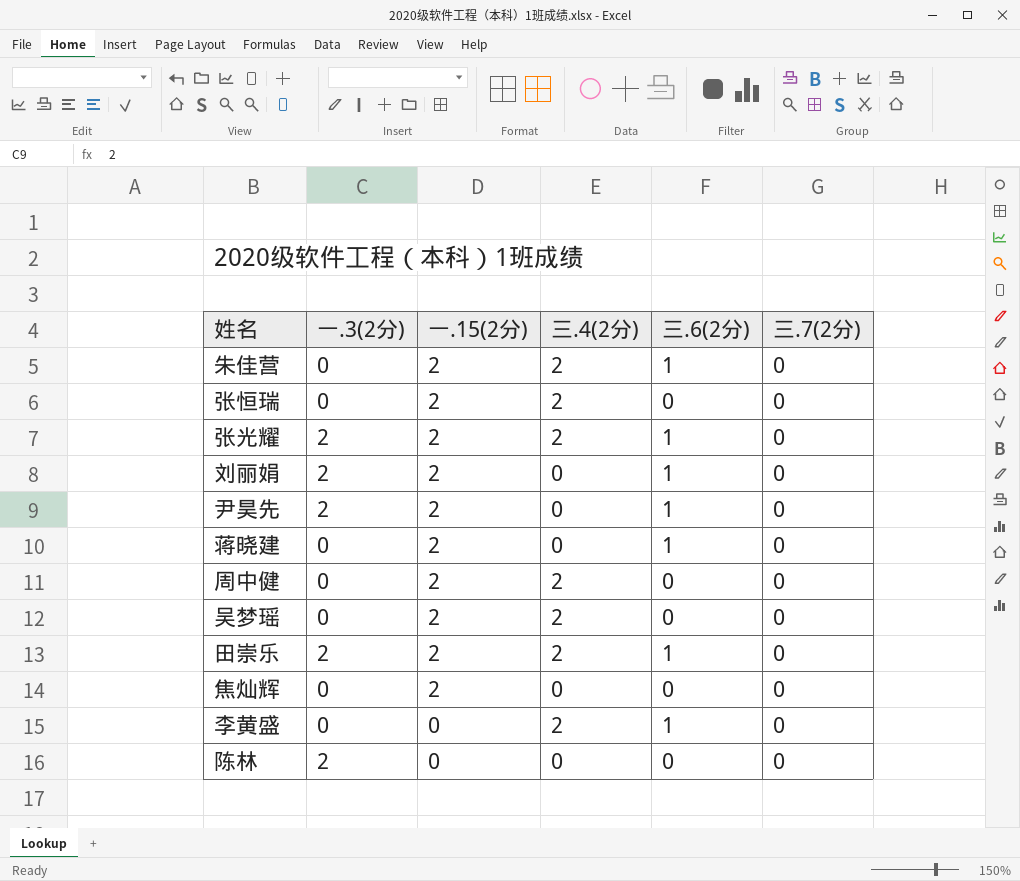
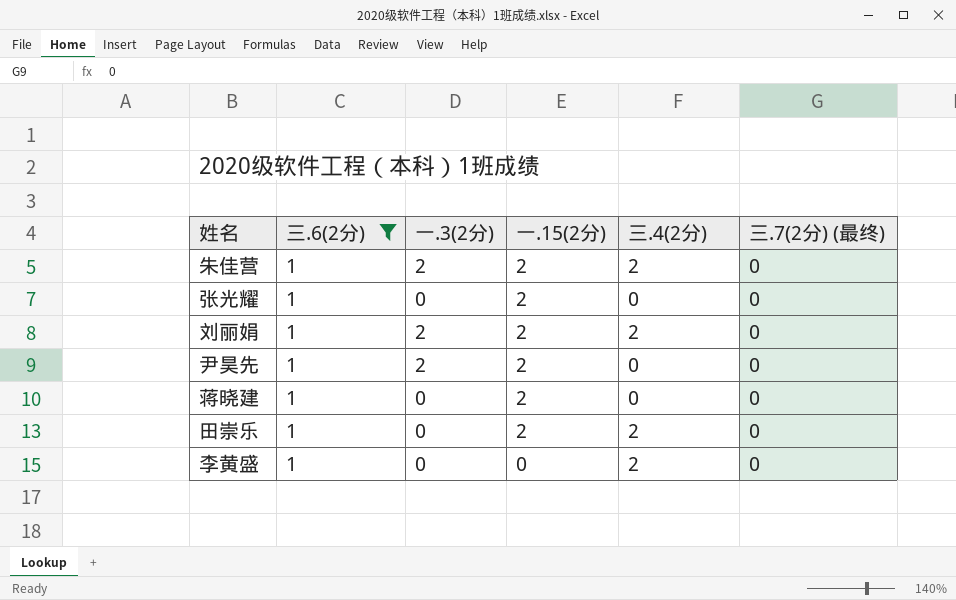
filter: none -> 三.6(2分) = 1
column 三.6(2分) | position: 5 -> 2
column name: 三.7(2分) -> 三.7(2分) (最终)
朱佳营 | 一.3(2分): 0 -> 2
张光耀 | 一.3(2分): 2 -> 0
张光耀 | 三.4(2分): 2 -> 0
刘丽娟 | 三.4(2分): 0 -> 2
田崇乐 | 一.3(2分): 2 -> 0

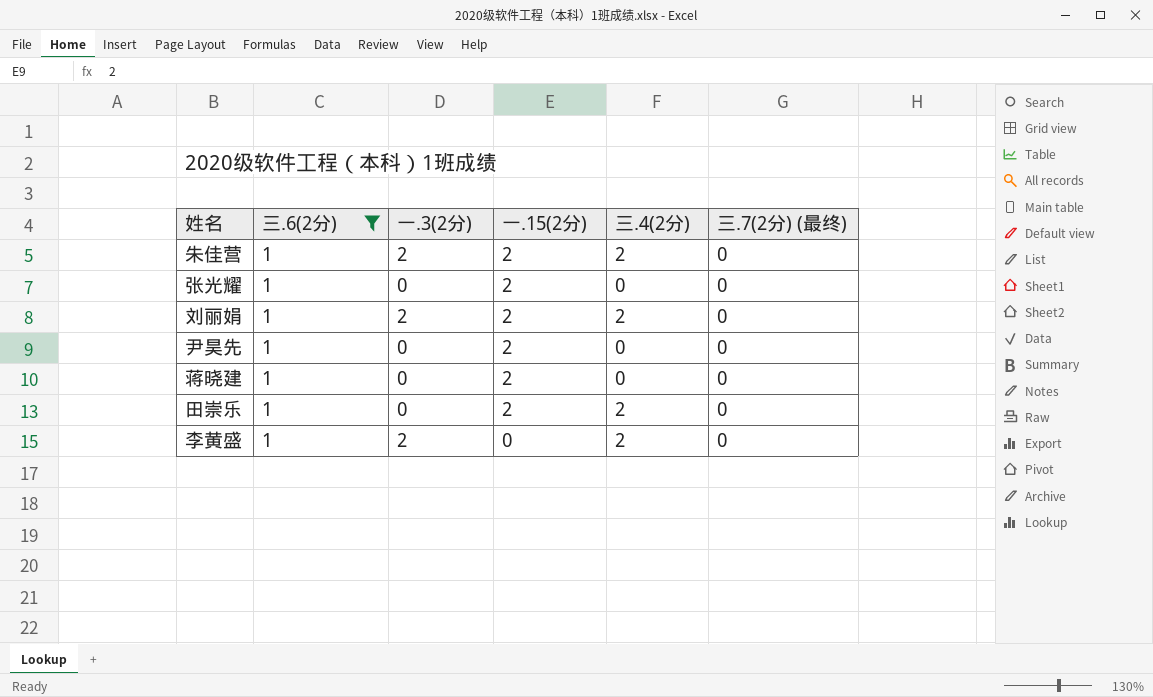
尹昊先 | 一.3(2分): 2 -> 0
李黄盛 | 一.3(2分): 0 -> 2

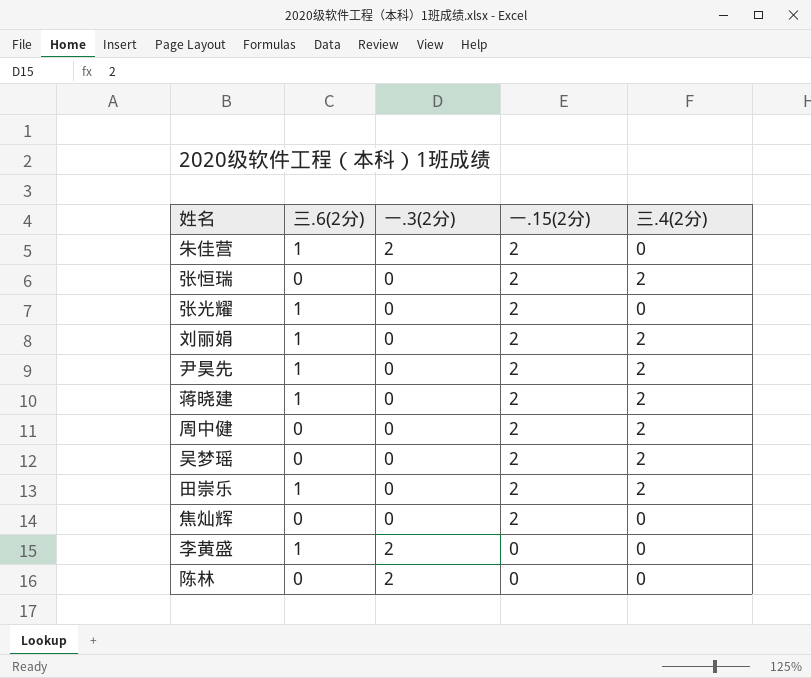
filter: 三.6(2分) = 1 -> none
column 三.7(2分) (最终) | position: 6 -> none
朱佳营 | 三.4(2分): 2 -> 0
刘丽娟 | 一.3(2分): 2 -> 0
尹昊先 | 三.4(2分): 0 -> 2
蒋晓建 | 三.4(2分): 0 -> 2
李黄盛 | 三.4(2分): 2 -> 0

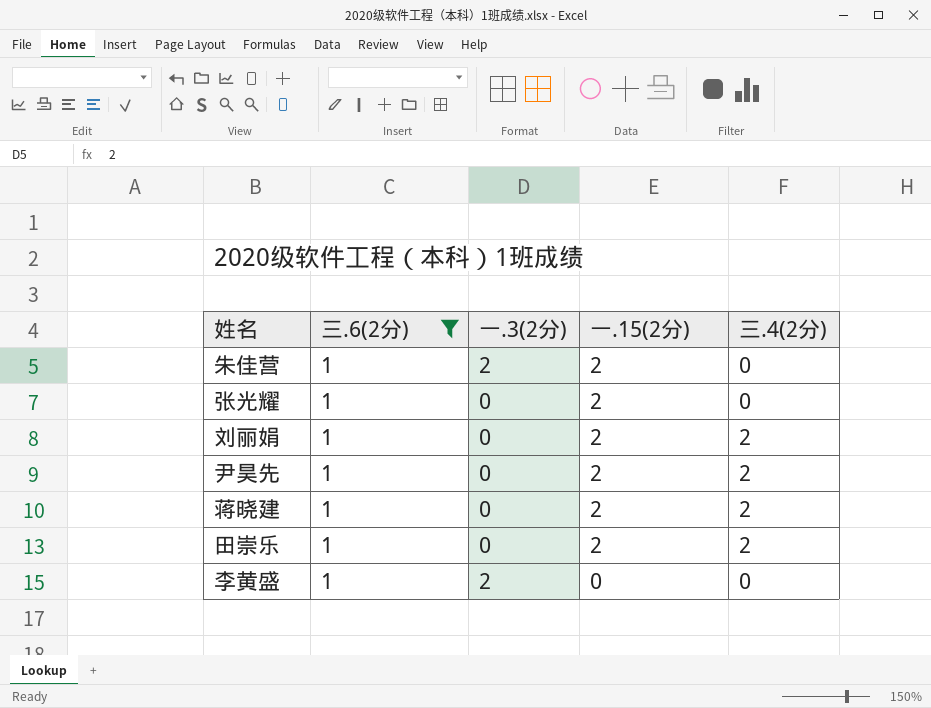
filter: none -> 三.6(2分) = 1

